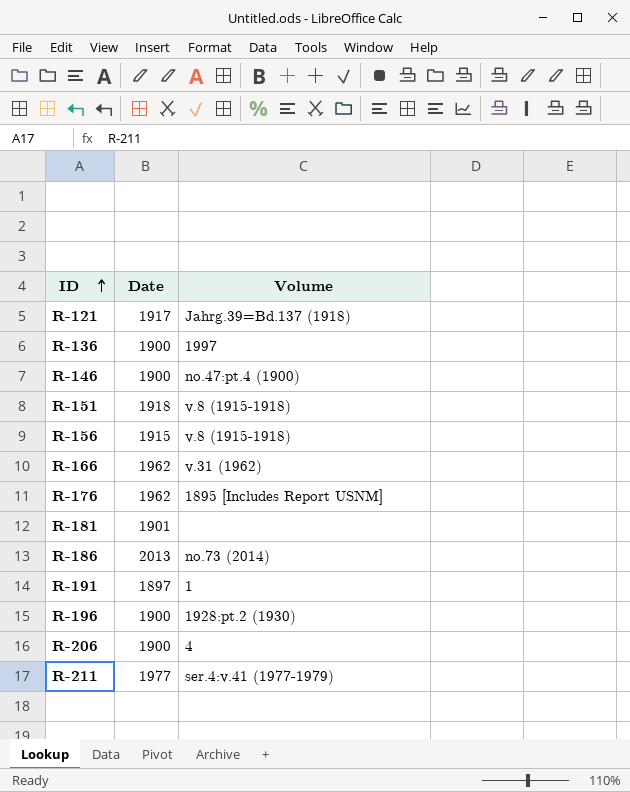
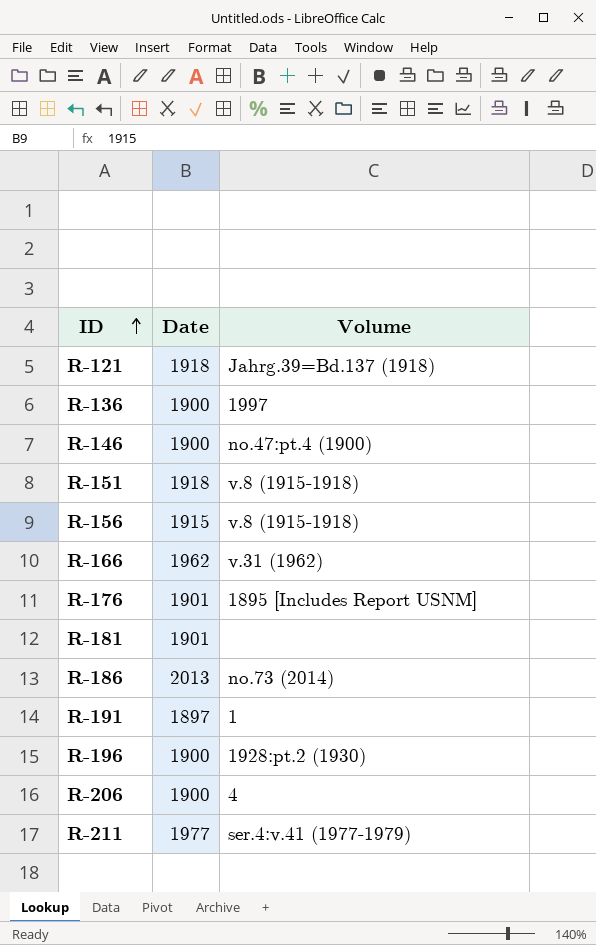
R-121 | Date: 1917 -> 1918
R-176 | Date: 1962 -> 1901

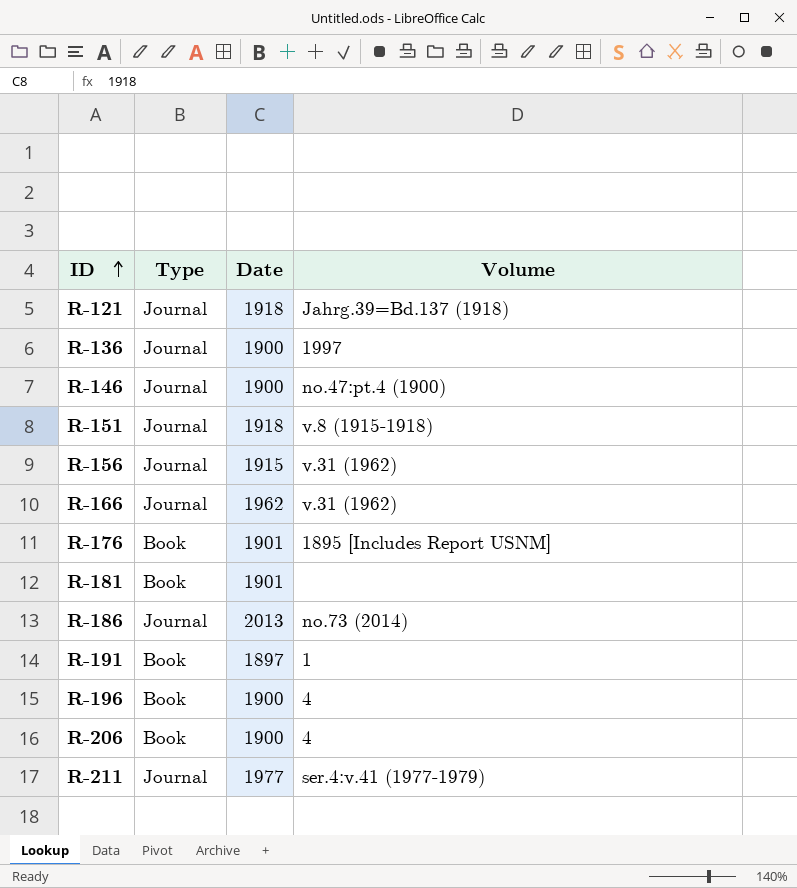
column Type | position: none -> 2
R-156 | Volume: v.8 (1915-1918) -> v.31 (1962)
R-196 | Volume: 1928:pt.2 (1930) -> 4

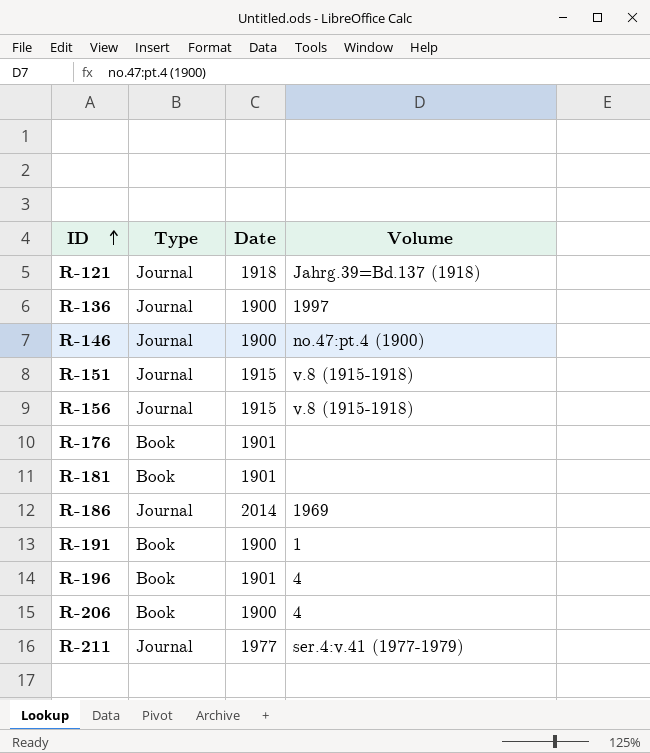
row R-166: Journal | 1962 | v.31 (1962) -> none
R-151 | Date: 1918 -> 1915
R-156 | Volume: v.31 (1962) -> v.8 (1915-1918)
R-176 | Volume: 1895 [Includes Report USNM] -> none
R-186 | Date: 2013 -> 2014
R-186 | Volume: no.73 (2014) -> 1969
R-191 | Date: 1897 -> 1900
R-196 | Date: 1900 -> 1901

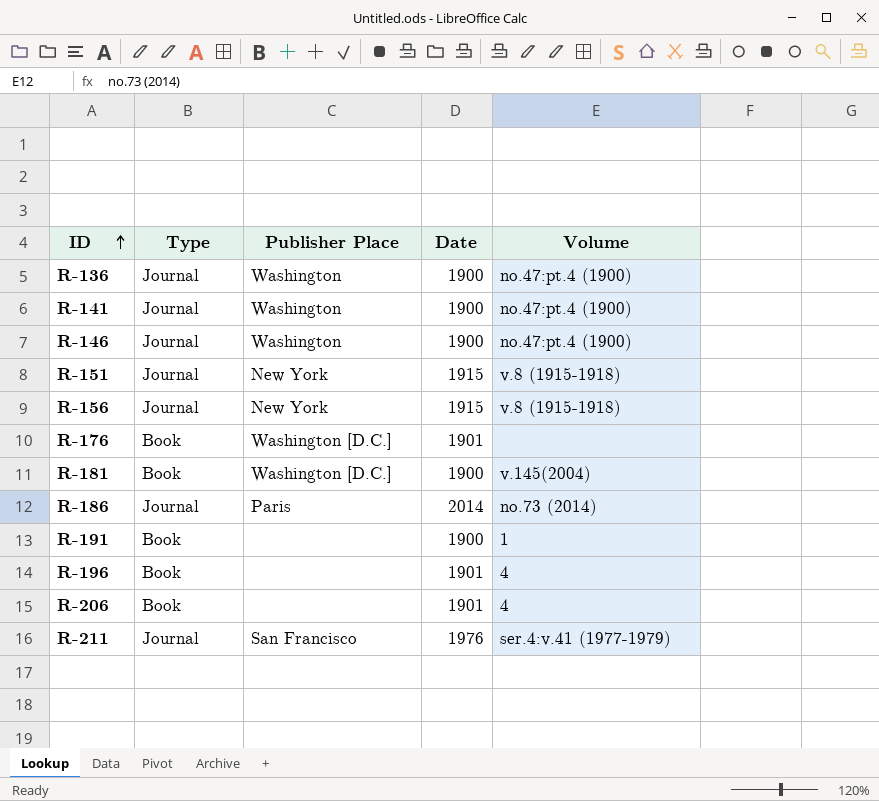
column Publisher Place | position: none -> 3
row R-121: Journal | 1918 | Jahrg.39=Bd.137 (1918) -> none
R-136 | Volume: 1997 -> no.47:pt.4 (1900)
row R-141: none -> Journal | Washington | 1900 | no.47:pt.4 (1900)
R-181 | Date: 1901 -> 1900
R-181 | Volume: none -> v.145(2004)
R-186 | Volume: 1969 -> no.73 (2014)
R-206 | Date: 1900 -> 1901
R-211 | Date: 1977 -> 1976

